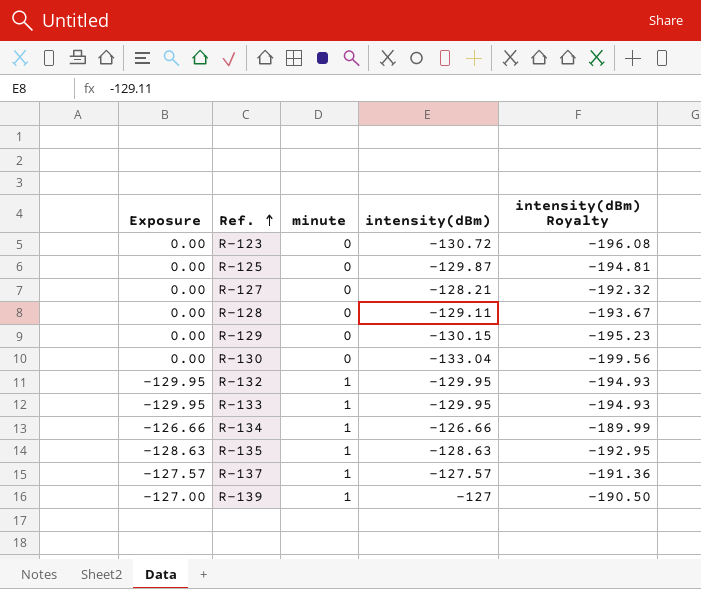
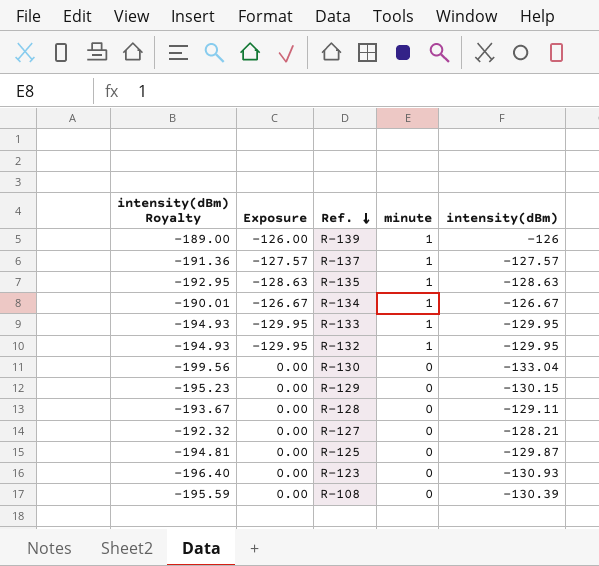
row order: Ref. ascending -> Ref. descending
column intensity(dBm) Royalty | position: 5 -> 1
R-139 | intensity(dBm) Royalty: -190.50 -> -189.00
R-139 | Exposure: -127.00 -> -126.00
R-139 | intensity(dBm): -127 -> -126
R-134 | intensity(dBm) Royalty: -189.99 -> -190.01
R-134 | Exposure: -126.66 -> -126.67
R-134 | intensity(dBm): -126.66 -> -126.67
R-123 | intensity(dBm) Royalty: -196.08 -> -196.40
R-123 | intensity(dBm): -130.72 -> -130.93
row R-108: none -> -195.59 | 0.00 | 0 | -130.39

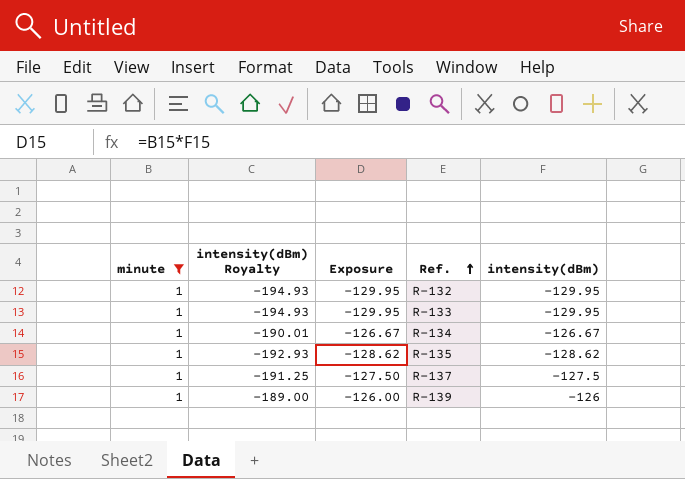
filter: none -> minute = 1
row order: Ref. descending -> Ref. ascending
column minute | position: 4 -> 1
R-135 | intensity(dBm) Royalty: -192.95 -> -192.93
R-135 | Exposure: -128.63 -> -128.62
R-135 | intensity(dBm): -128.63 -> -128.62
R-137 | intensity(dBm) Royalty: -191.36 -> -191.25
R-137 | Exposure: -127.57 -> -127.50
R-137 | intensity(dBm): -127.57 -> -127.5

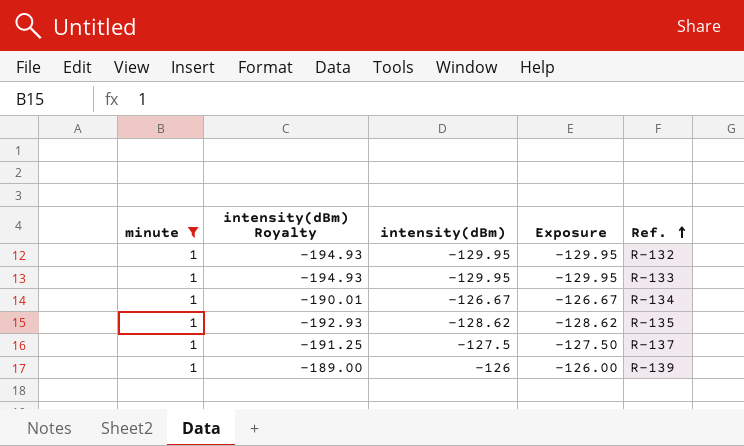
column intensity(dBm) | position: 5 -> 3

